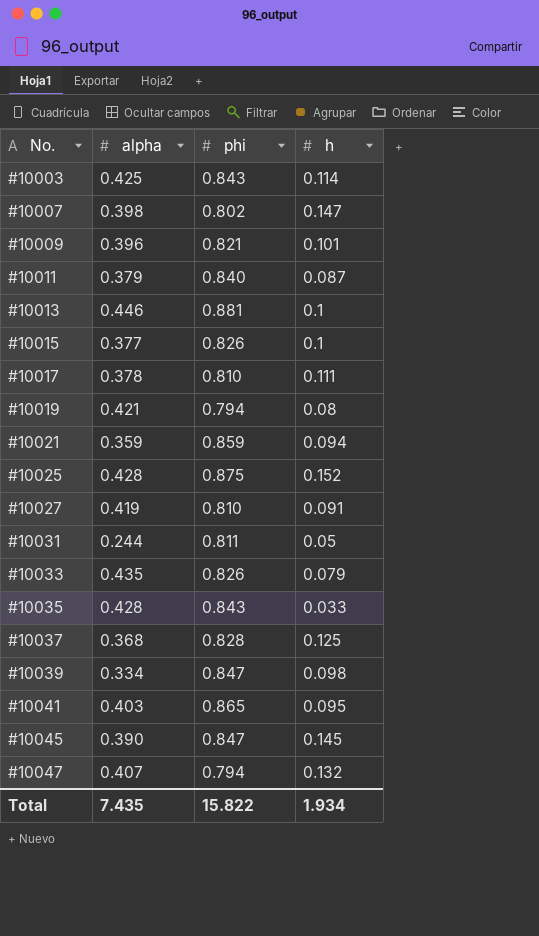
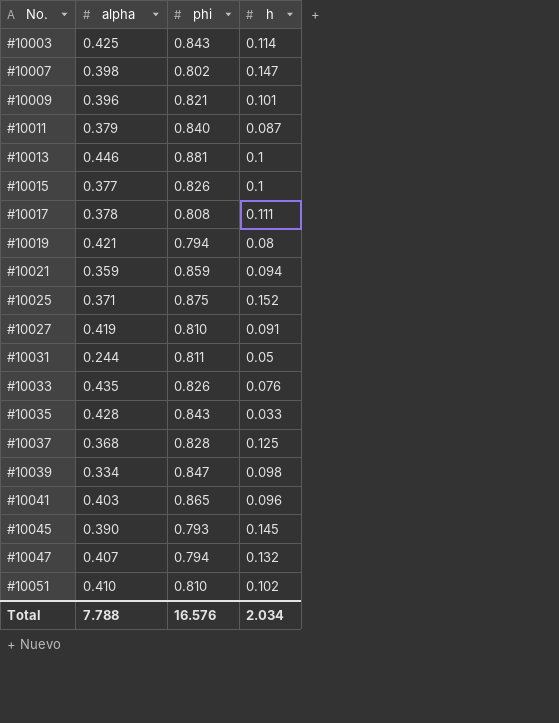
#10017 | phi: 0.810 -> 0.808
#10025 | alpha: 0.428 -> 0.371
#10033 | h: 0.079 -> 0.076
#10041 | h: 0.095 -> 0.096
#10045 | phi: 0.847 -> 0.793
row #10051: none -> 0.410 | 0.810 | 0.102
Total | alpha: 7.435 -> 7.788
Total | phi: 15.822 -> 16.576
Total | h: 1.934 -> 2.034

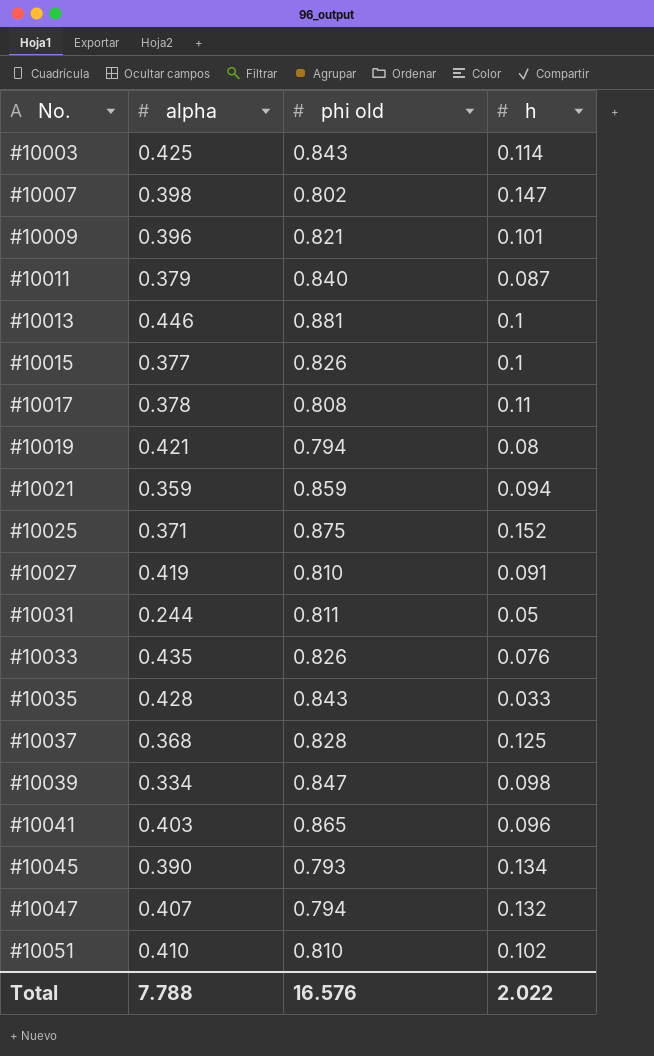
column name: phi -> phi old
#10017 | h: 0.111 -> 0.11
#10045 | h: 0.145 -> 0.134
Total | h: 2.034 -> 2.022

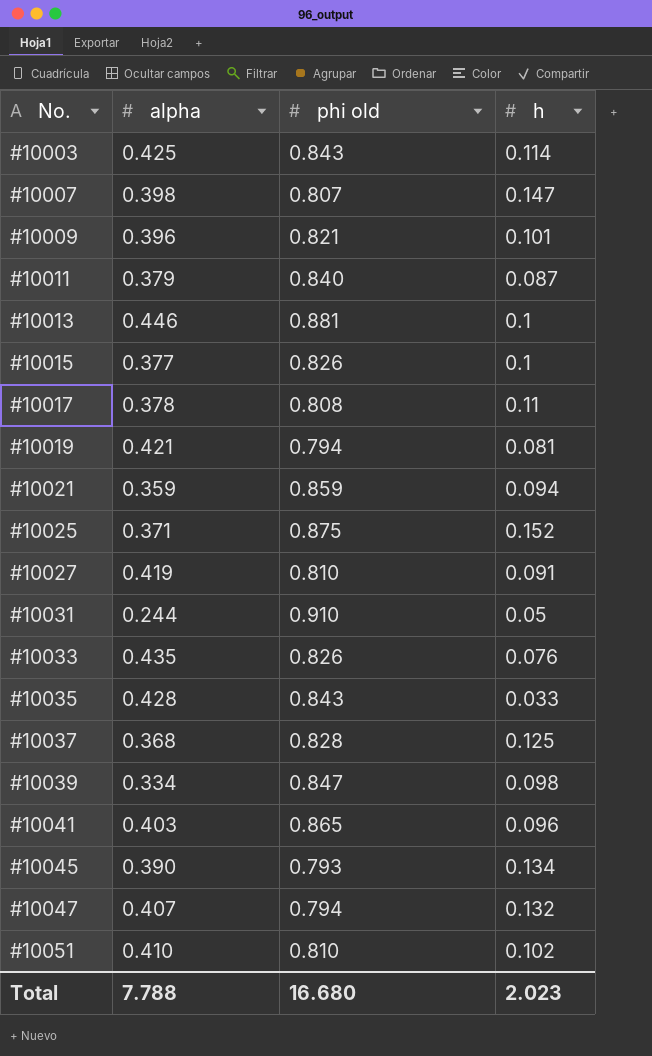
#10007 | phi old: 0.802 -> 0.807
#10019 | h: 0.08 -> 0.081
#10031 | phi old: 0.811 -> 0.910
Total | phi old: 16.576 -> 16.680
Total | h: 2.022 -> 2.023

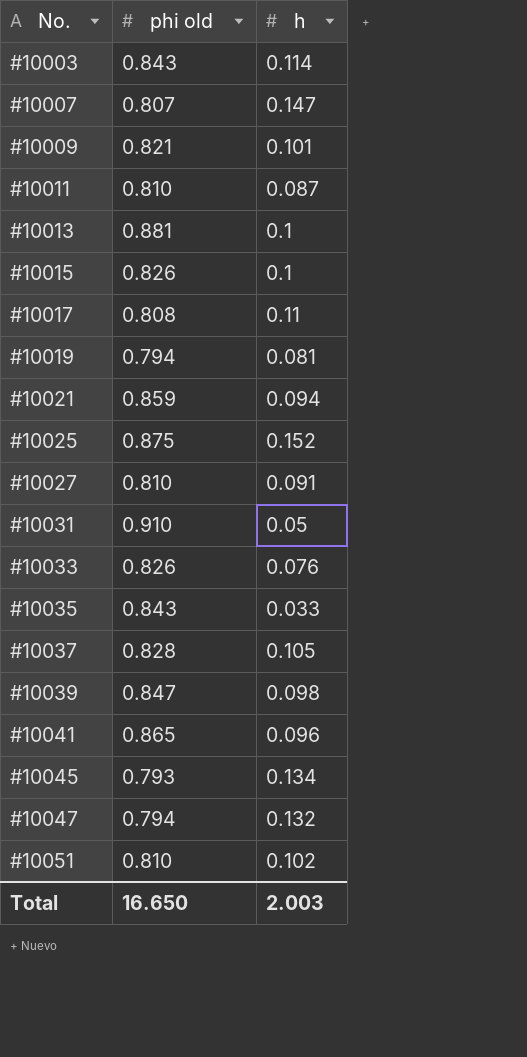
column alpha | position: 2 -> none
#10011 | phi old: 0.840 -> 0.810
#10037 | h: 0.125 -> 0.105
Total | phi old: 16.680 -> 16.650
Total | h: 2.023 -> 2.003

